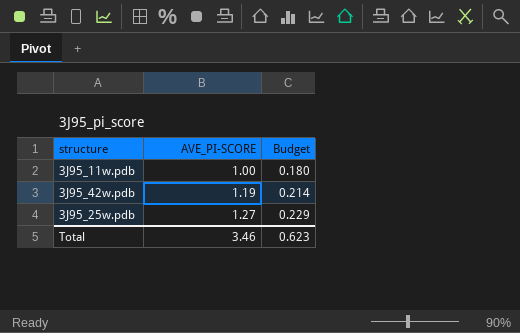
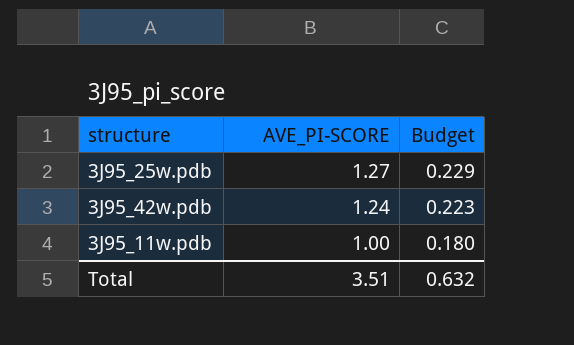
row order: AVE_PI-SCORE ascending -> AVE_PI-SCORE descending
3J95_42w.pdb | AVE_PI-SCORE: 1.19 -> 1.24
3J95_42w.pdb | Budget: 0.214 -> 0.223
Total | AVE_PI-SCORE: 3.46 -> 3.51
Total | Budget: 0.623 -> 0.632

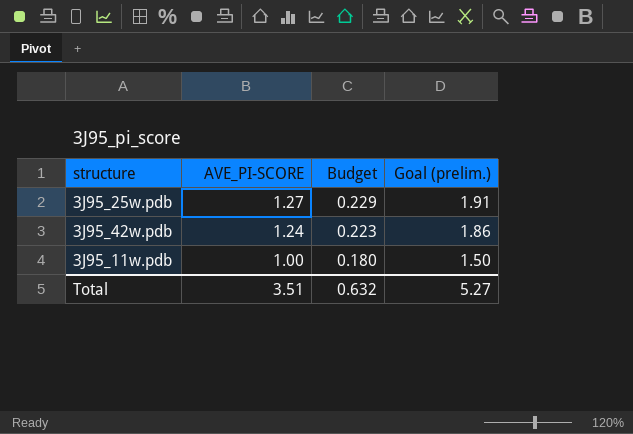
column Goal (prelim.) | formula: none -> [AVE_PI-SCORE] * 1.5

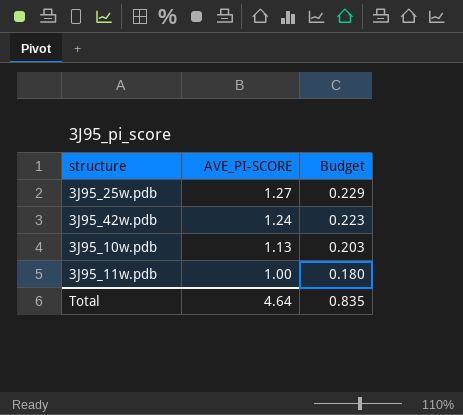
column Goal (prelim.) | formula: [AVE_PI-SCORE] * 1.5 -> none
row 3J95_10w.pdb: none -> 1.13 | 0.203
Total | AVE_PI-SCORE: 3.51 -> 4.64
Total | Budget: 0.632 -> 0.835

